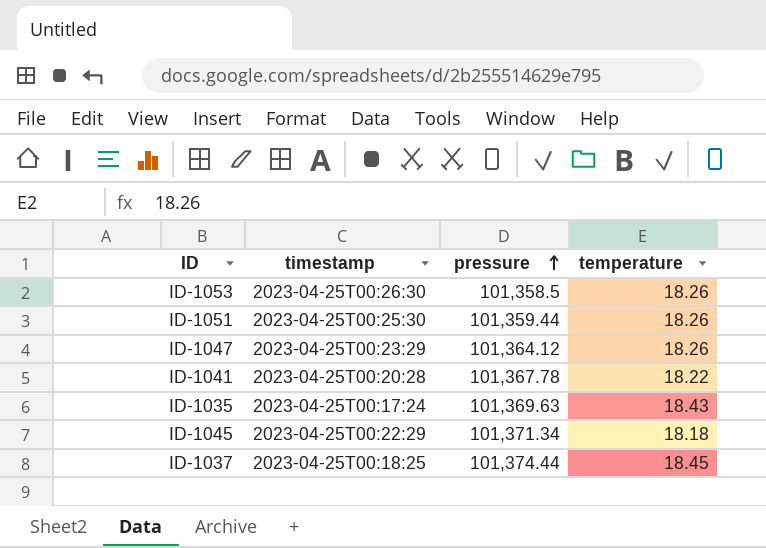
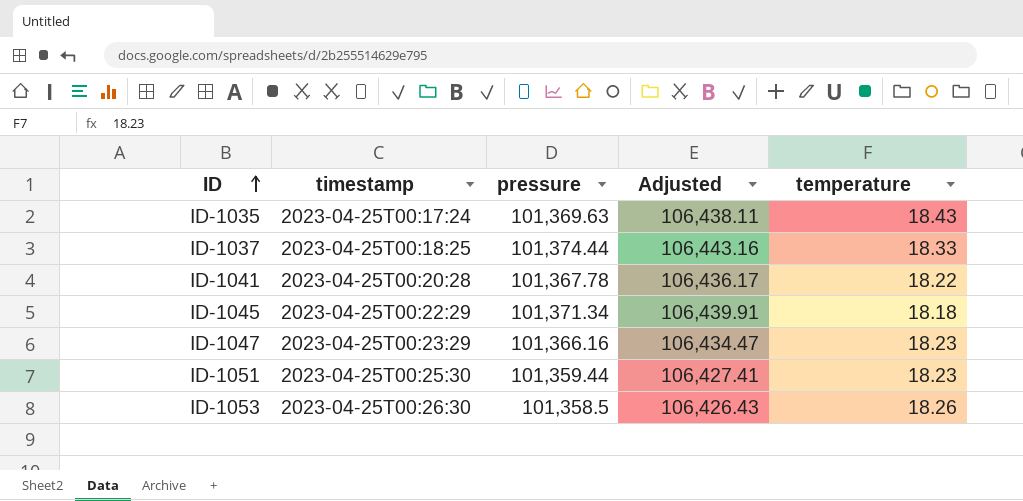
row order: pressure ascending -> ID ascending
column Adjusted | formula: none -> [pressure] * 1.05
ID-1037 | temperature: 18.45 -> 18.33
ID-1047 | pressure: 101,364.12 -> 101,366.16
ID-1047 | temperature: 18.26 -> 18.23
ID-1051 | temperature: 18.26 -> 18.23

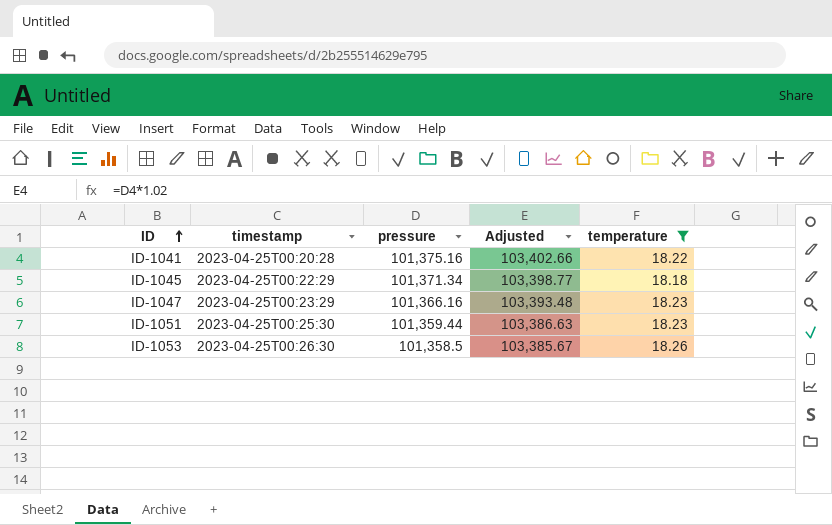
filter: none -> temperature <= 18.26
column Adjusted | formula: [pressure] * 1.05 -> [pressure] * 1.02
ID-1041 | pressure: 101,367.78 -> 101,375.16

